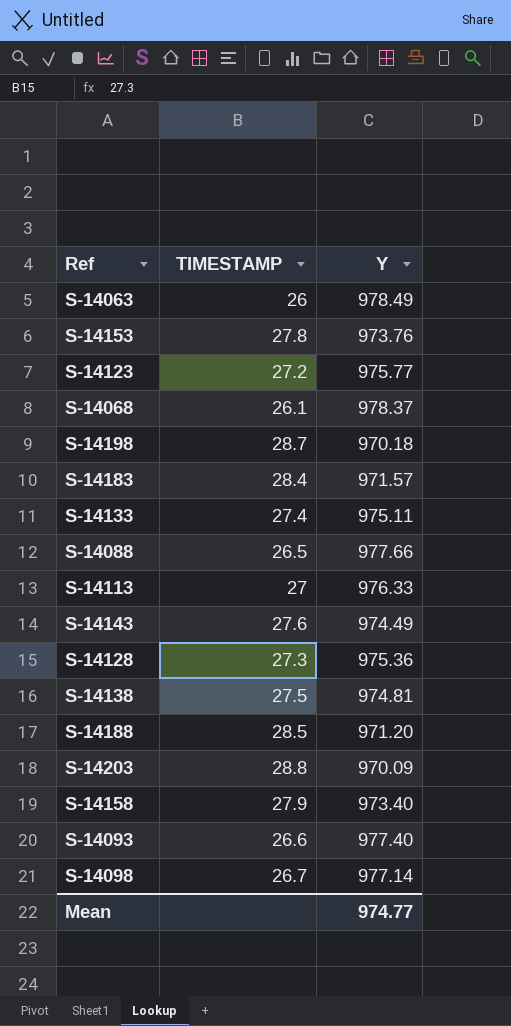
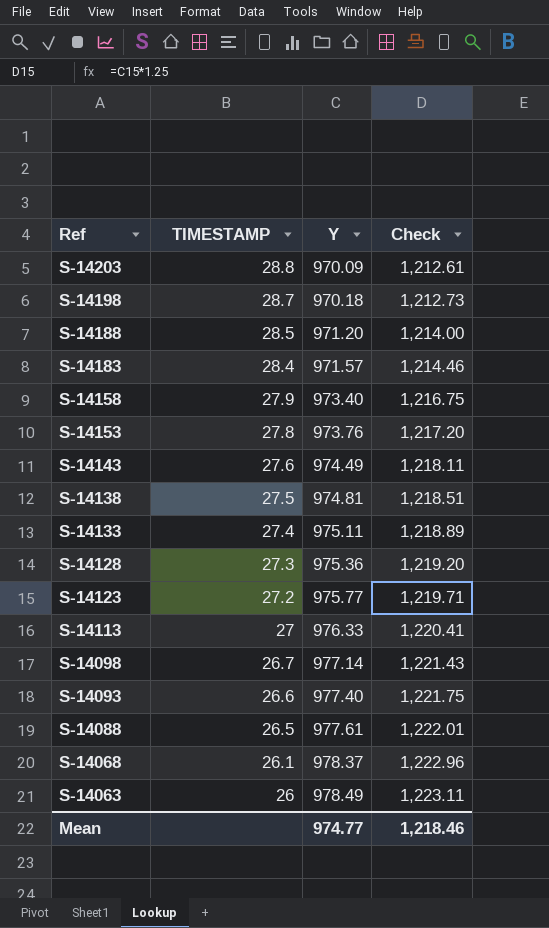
row order: none -> Ref descending
column Check | formula: none -> [Y] * 1.25
S-14088 | Y: 977.66 -> 977.61

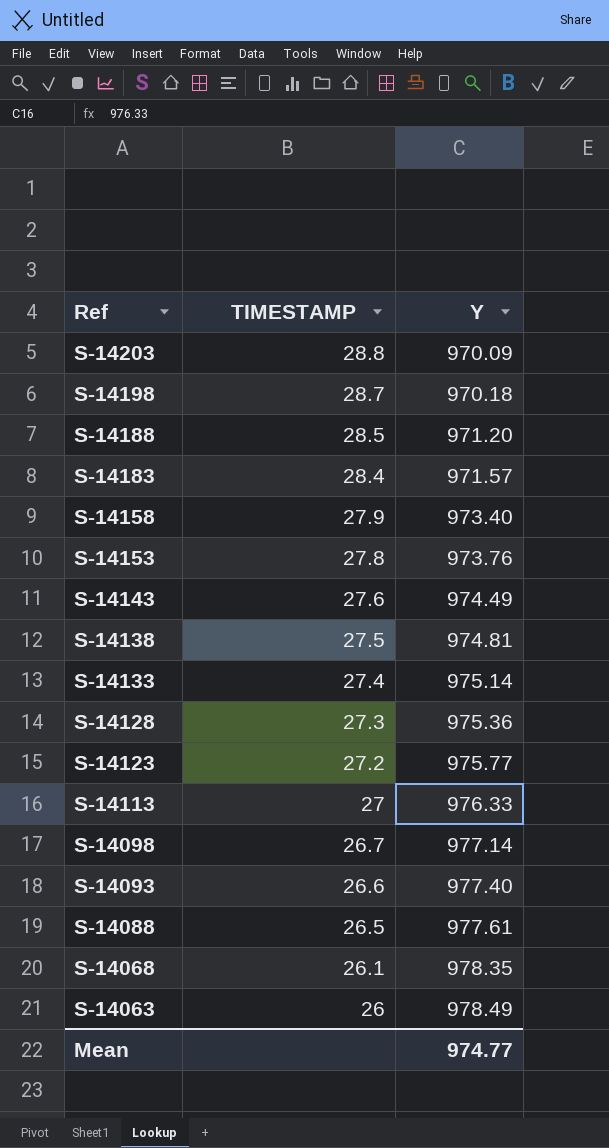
column Check | formula: [Y] * 1.25 -> none
S-14133 | Y: 975.11 -> 975.14
S-14068 | Y: 978.37 -> 978.35

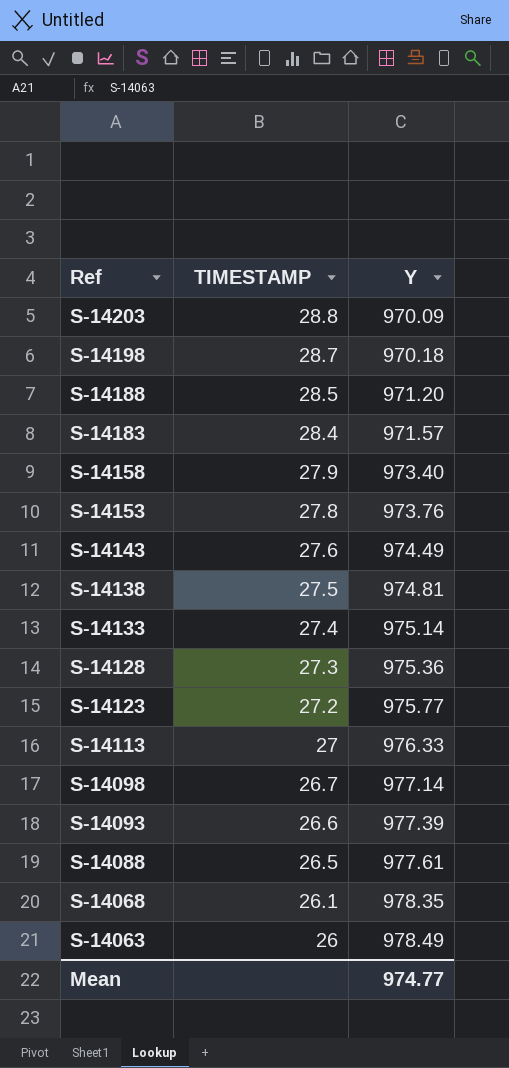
S-14093 | Y: 977.40 -> 977.39

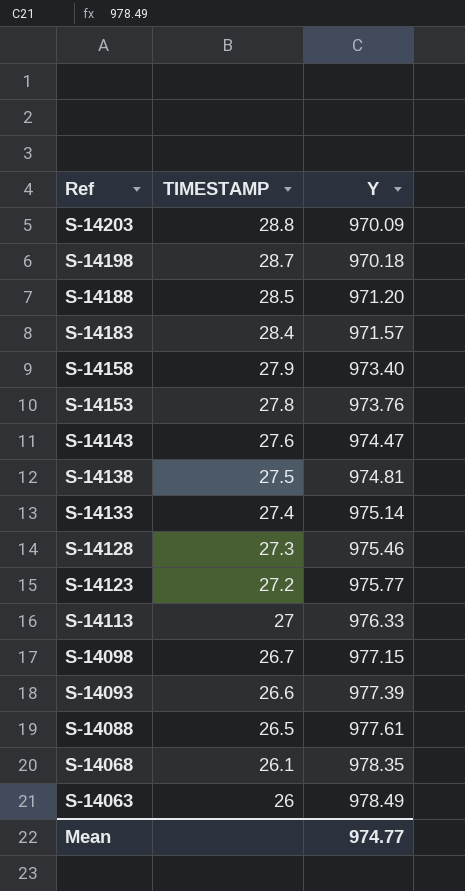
S-14143 | Y: 974.49 -> 974.47
S-14128 | Y: 975.36 -> 975.46
S-14098 | Y: 977.14 -> 977.15

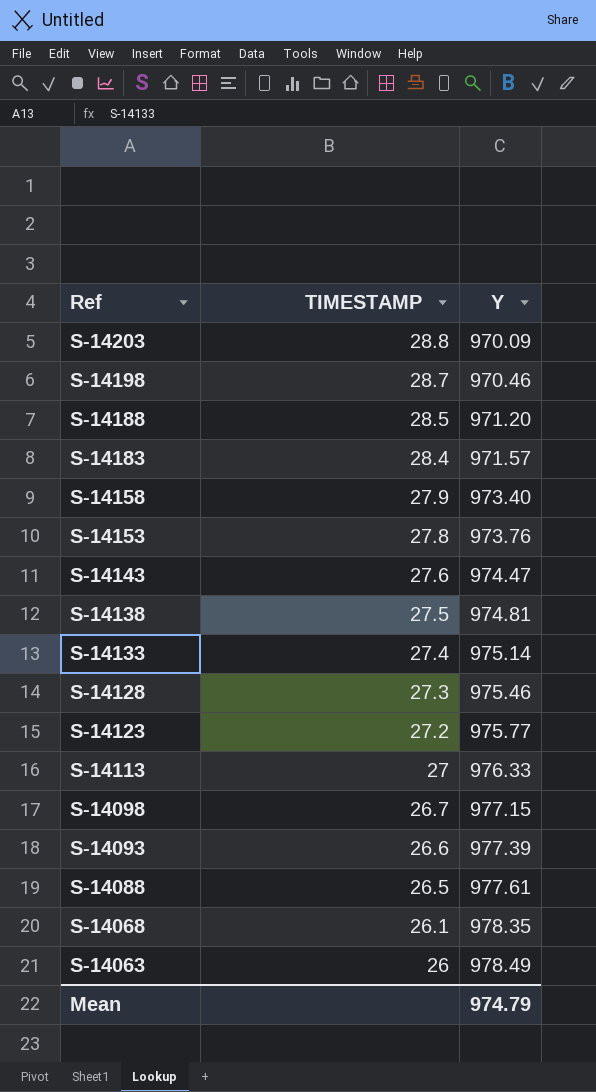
S-14198 | Y: 970.18 -> 970.46
Mean | Y: 974.77 -> 974.79

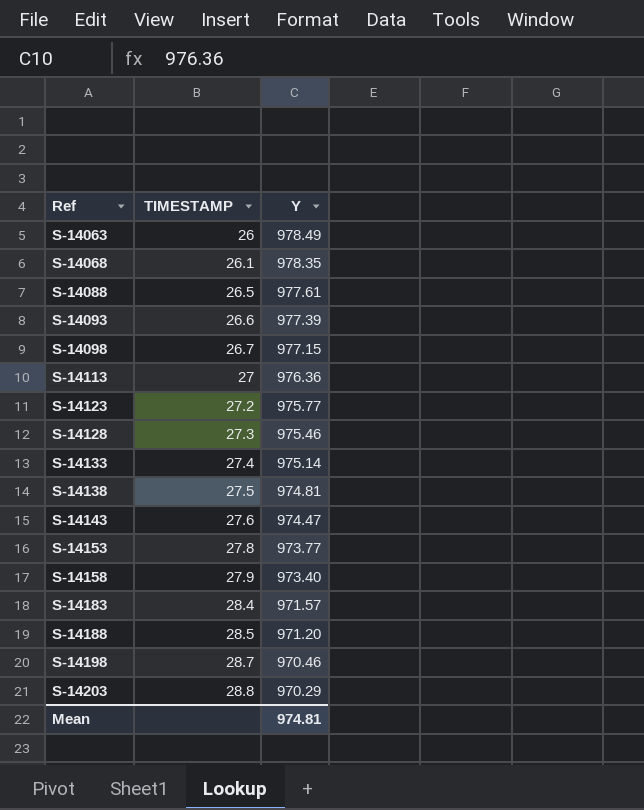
row order: Ref descending -> Ref ascending
S-14113 | Y: 976.33 -> 976.36
S-14153 | Y: 973.76 -> 973.77
S-14203 | Y: 970.09 -> 970.29
Mean | Y: 974.79 -> 974.81

